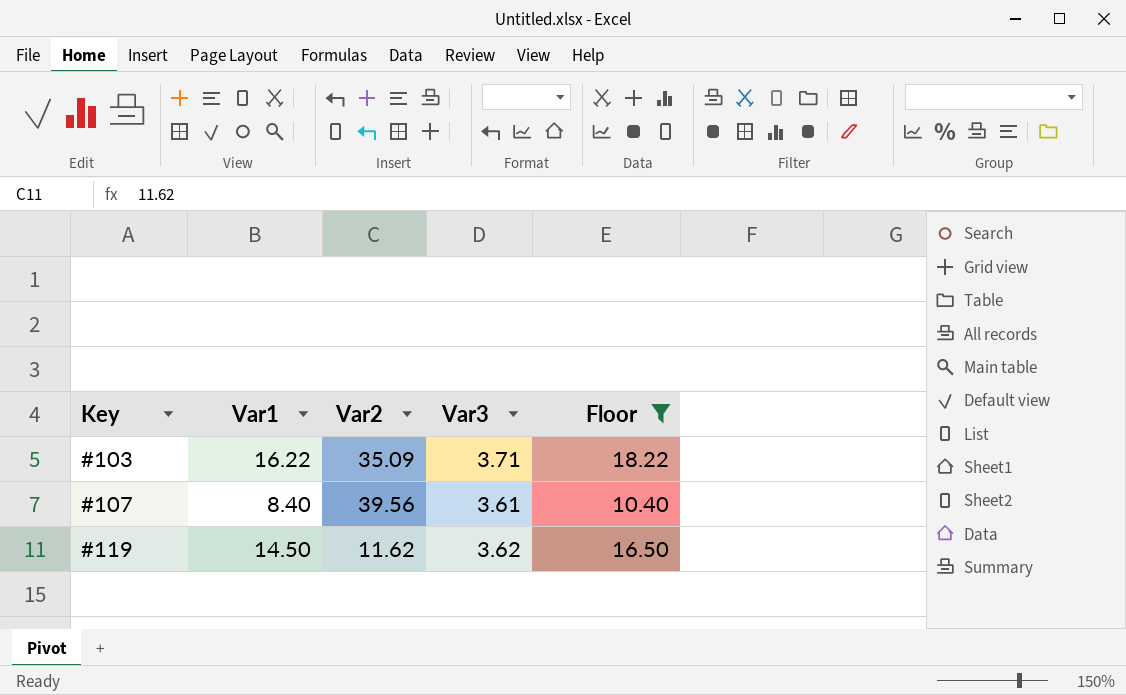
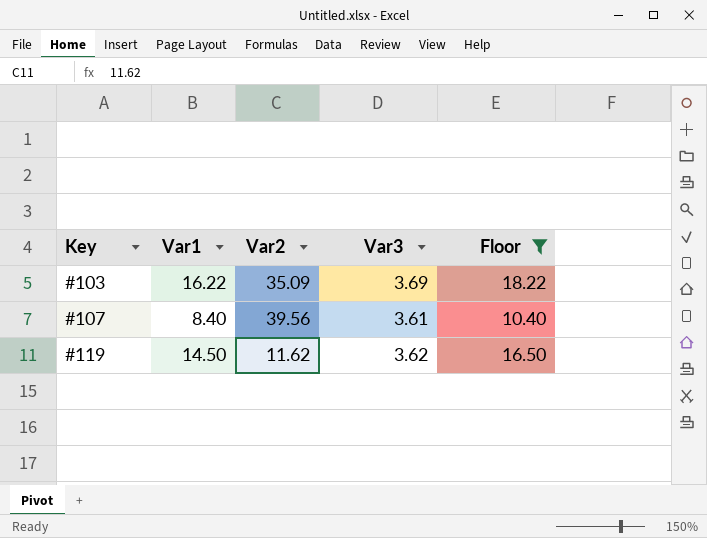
#103 | Var3: 3.71 -> 3.69

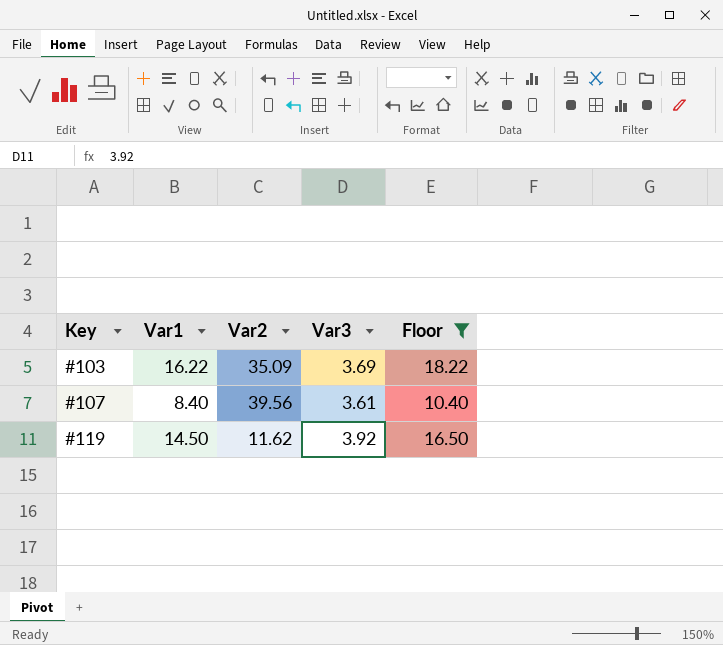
#119 | Var3: 3.62 -> 3.92

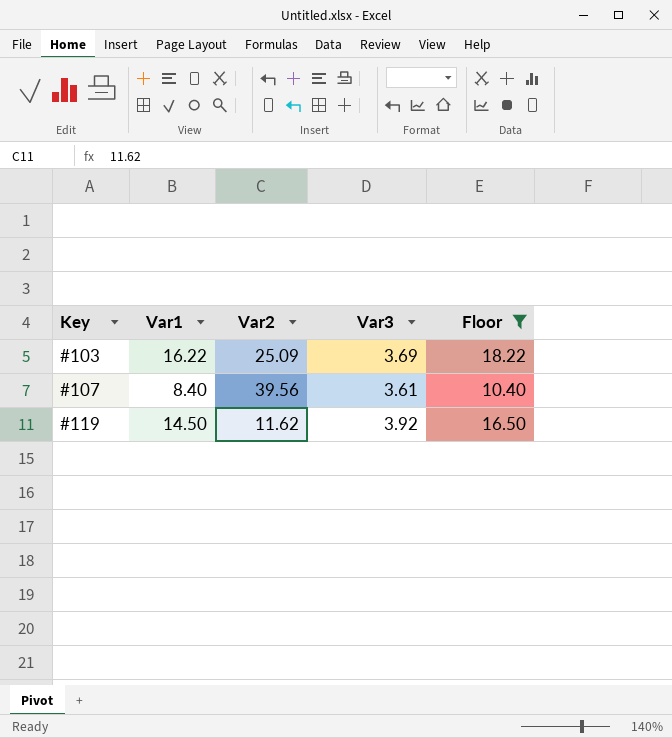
#103 | Var2: 35.09 -> 25.09

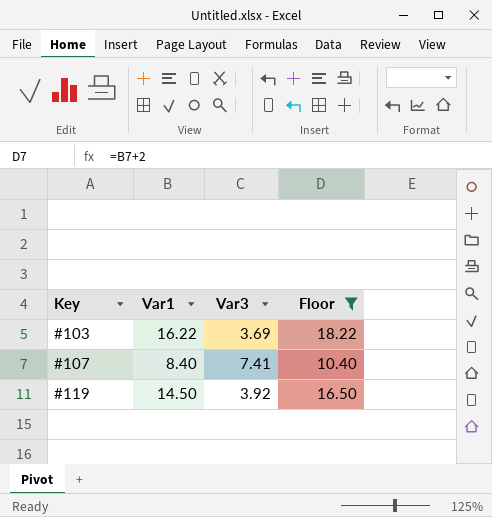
column Var2 | position: 3 -> none
#107 | Var3: 3.61 -> 7.41

